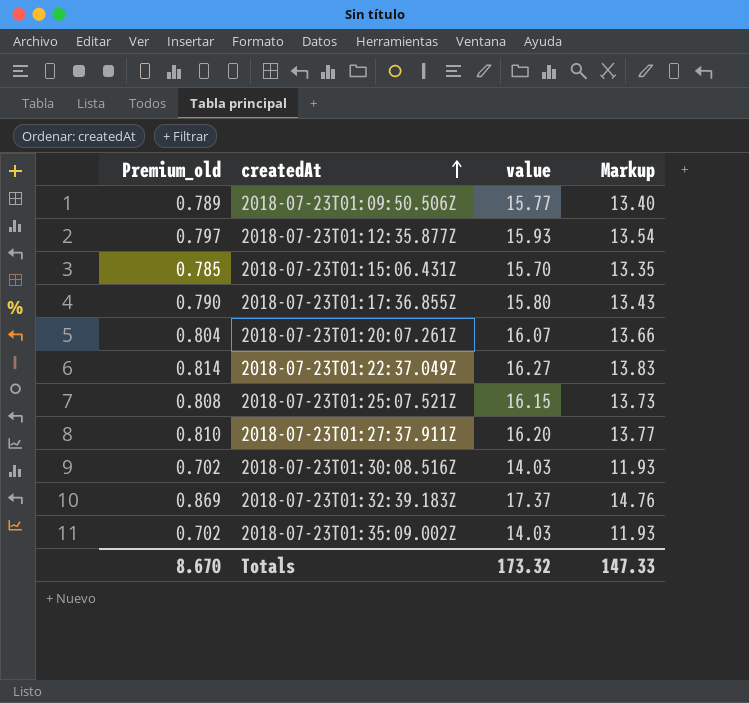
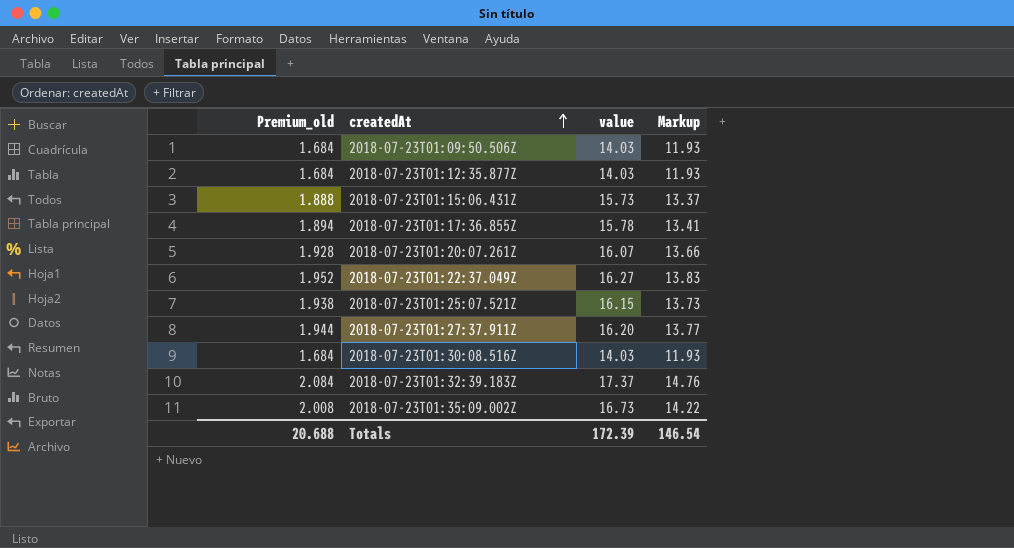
column Premium_old | formula: [value] * 0.05 -> [value] * 0.12
2018-07-23T01:09:50.506Z | value: 15.77 -> 14.03
2018-07-23T01:09:50.506Z | Markup: 13.40 -> 11.93
2018-07-23T01:12:35.877Z | value: 15.93 -> 14.03
2018-07-23T01:12:35.877Z | Markup: 13.54 -> 11.93
2018-07-23T01:15:06.431Z | value: 15.70 -> 15.73
2018-07-23T01:15:06.431Z | Markup: 13.35 -> 13.37
2018-07-23T01:17:36.855Z | value: 15.80 -> 15.78
2018-07-23T01:17:36.855Z | Markup: 13.43 -> 13.41
2018-07-23T01:35:09.002Z | value: 14.03 -> 16.73
2018-07-23T01:35:09.002Z | Markup: 11.93 -> 14.22
Totals | Premium_old: 8.670 -> 20.688
Totals | value: 173.32 -> 172.39
Totals | Markup: 147.33 -> 146.54

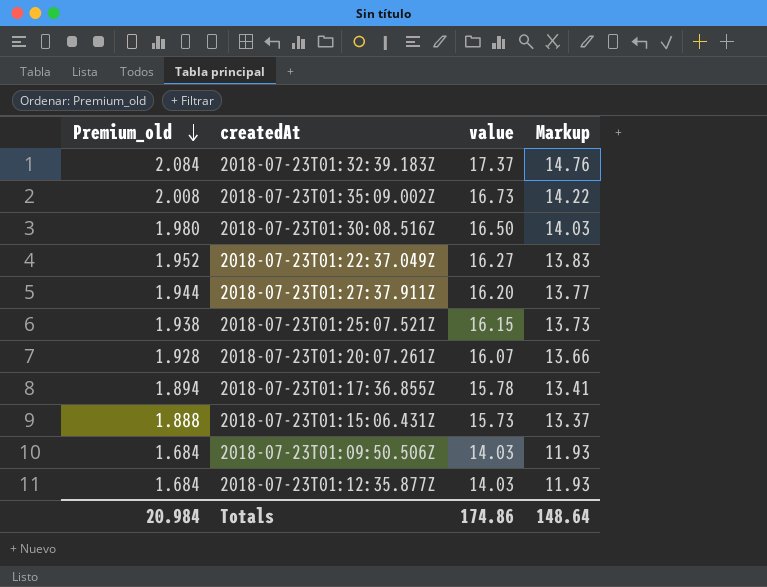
row order: createdAt ascending -> Premium_old descending
2018-07-23T01:30:08.516Z | Premium_old: 1.684 -> 1.980
2018-07-23T01:30:08.516Z | value: 14.03 -> 16.50
2018-07-23T01:30:08.516Z | Markup: 11.93 -> 14.03
Totals | Premium_old: 20.688 -> 20.984
Totals | value: 172.39 -> 174.86
Totals | Markup: 146.54 -> 148.64

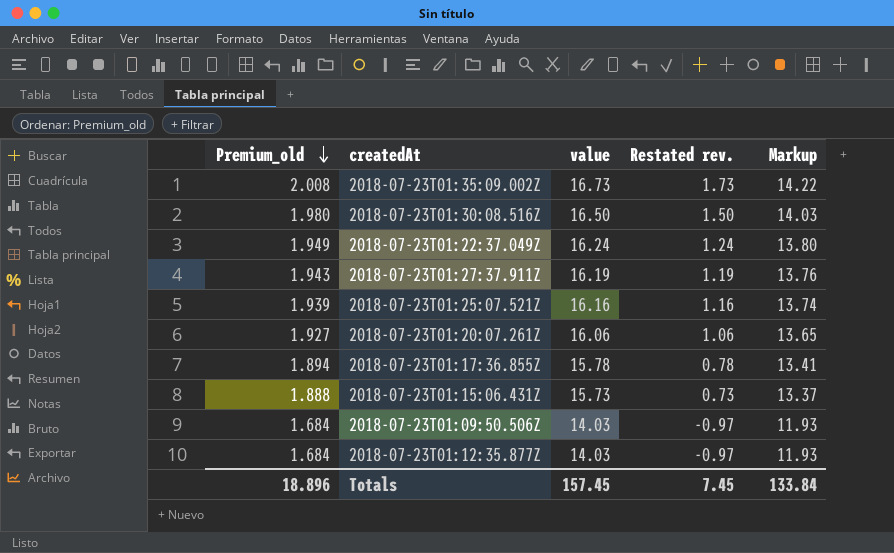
column Restated rev. | formula: none -> [value] - 15
row 2018-07-23T01:32:39.183Z: 2.084 | 17.37 | 14.76 -> none
2018-07-23T01:22:37.049Z | Premium_old: 1.952 -> 1.949
2018-07-23T01:22:37.049Z | value: 16.27 -> 16.24
2018-07-23T01:22:37.049Z | Markup: 13.83 -> 13.80
2018-07-23T01:27:37.911Z | Premium_old: 1.944 -> 1.943
2018-07-23T01:27:37.911Z | value: 16.20 -> 16.19
2018-07-23T01:27:37.911Z | Markup: 13.77 -> 13.76
2018-07-23T01:25:07.521Z | Premium_old: 1.938 -> 1.939
2018-07-23T01:25:07.521Z | value: 16.15 -> 16.16
2018-07-23T01:25:07.521Z | Markup: 13.73 -> 13.74
2018-07-23T01:20:07.261Z | Premium_old: 1.928 -> 1.927
2018-07-23T01:20:07.261Z | value: 16.07 -> 16.06
2018-07-23T01:20:07.261Z | Markup: 13.66 -> 13.65
Totals | Premium_old: 20.984 -> 18.896
Totals | value: 174.86 -> 157.45
Totals | Markup: 148.64 -> 133.84

